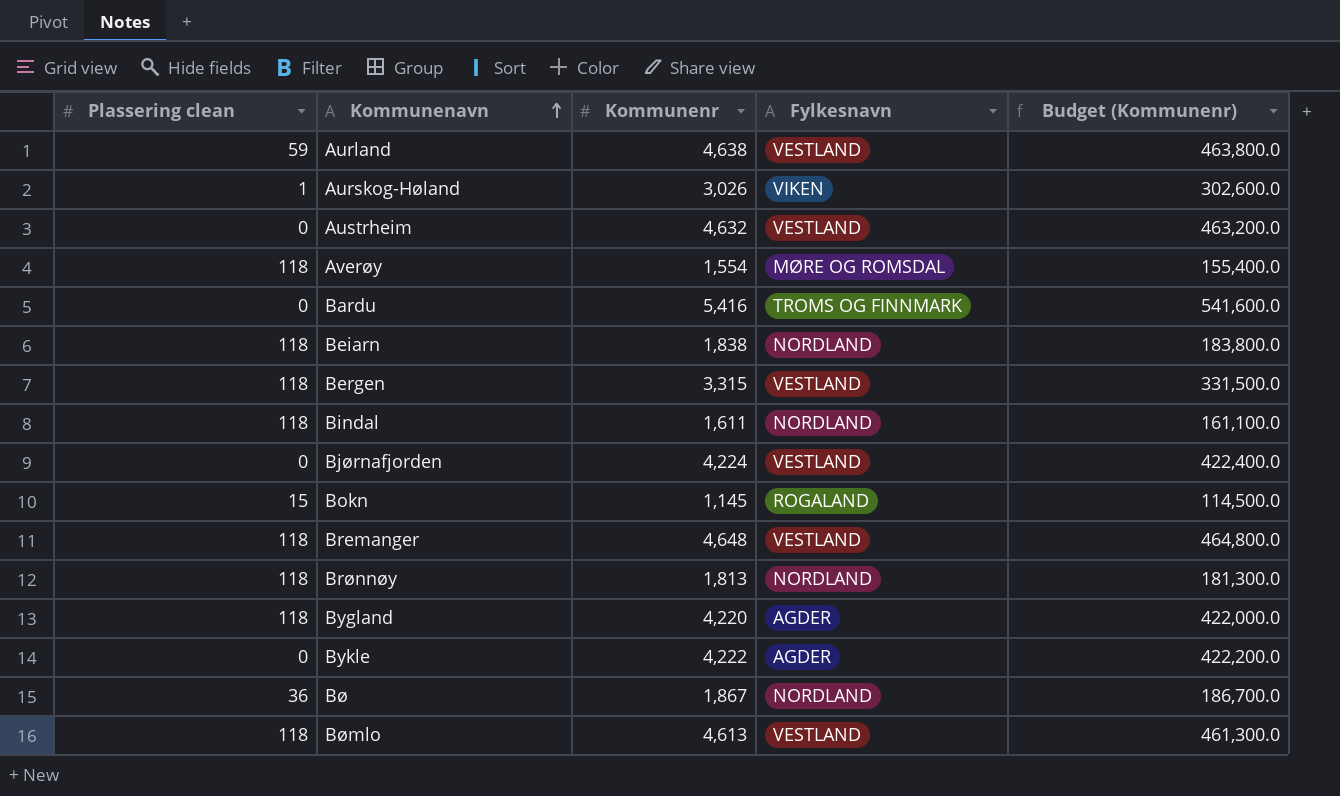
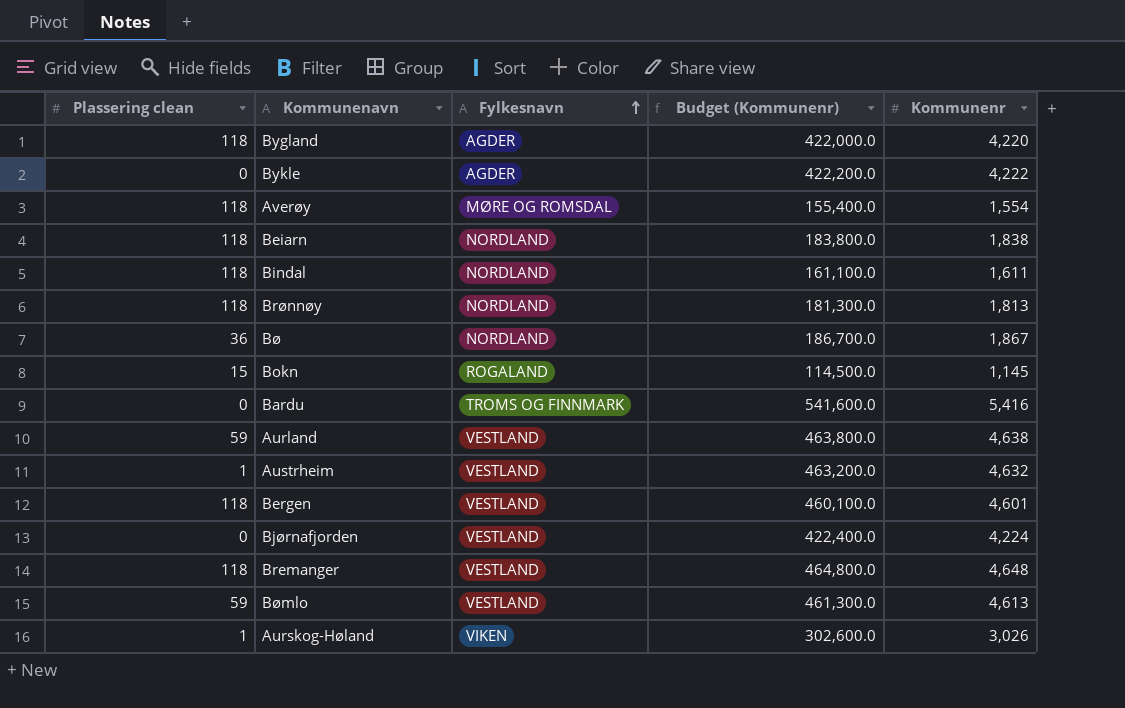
row order: Kommunenavn ascending -> Fylkesnavn ascending
column Kommunenr | position: 3 -> 5
Austrheim | Plassering clean: 0 -> 1
Bergen | Budget (Kommunenr): 331,500.0 -> 460,100.0
Bergen | Kommunenr: 3,315 -> 4,601
Bømlo | Plassering clean: 118 -> 59

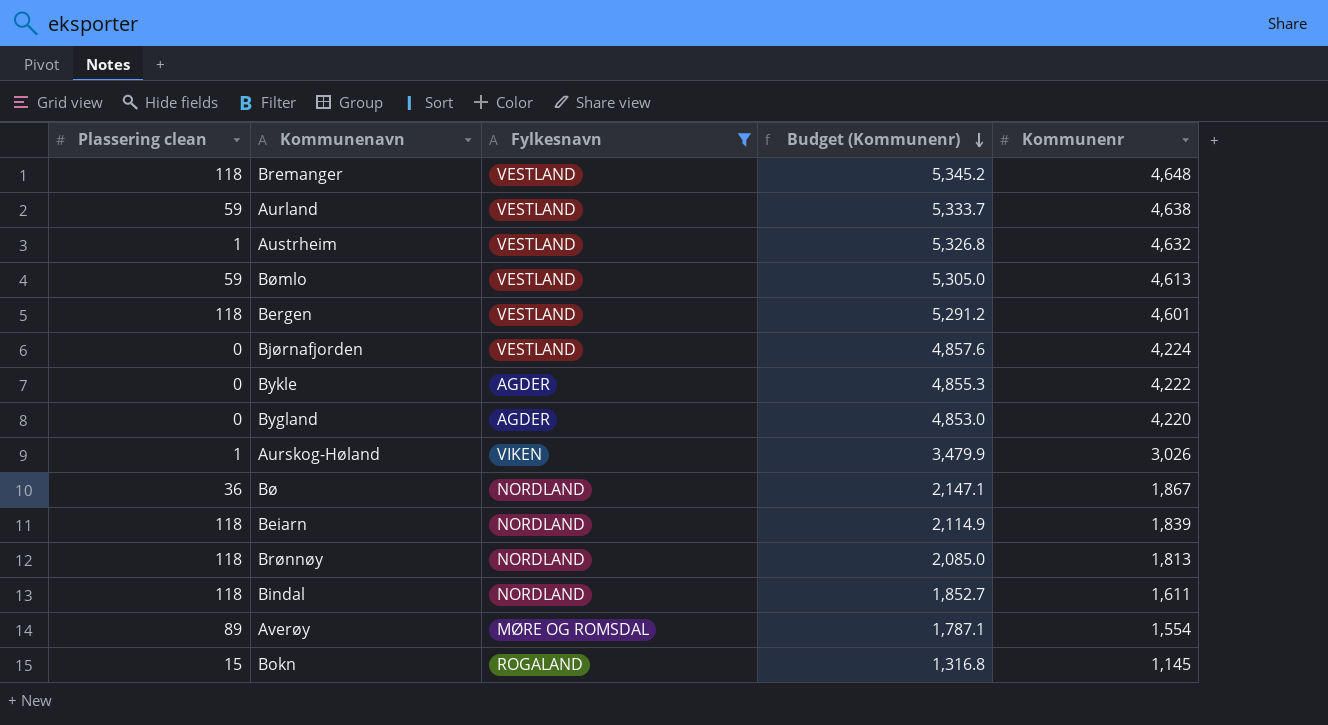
filter: none -> Fylkesnavn != TROMS OG FINNMARK
row order: Fylkesnavn ascending -> Budget (Kommunenr) descending
column Budget (Kommunenr) | formula: [Kommunenr] * 100 -> [Kommunenr] * 1.15
Bygland | Plassering clean: 118 -> 0
Beiarn | Kommunenr: 1,838 -> 1,839
Averøy | Plassering clean: 118 -> 89

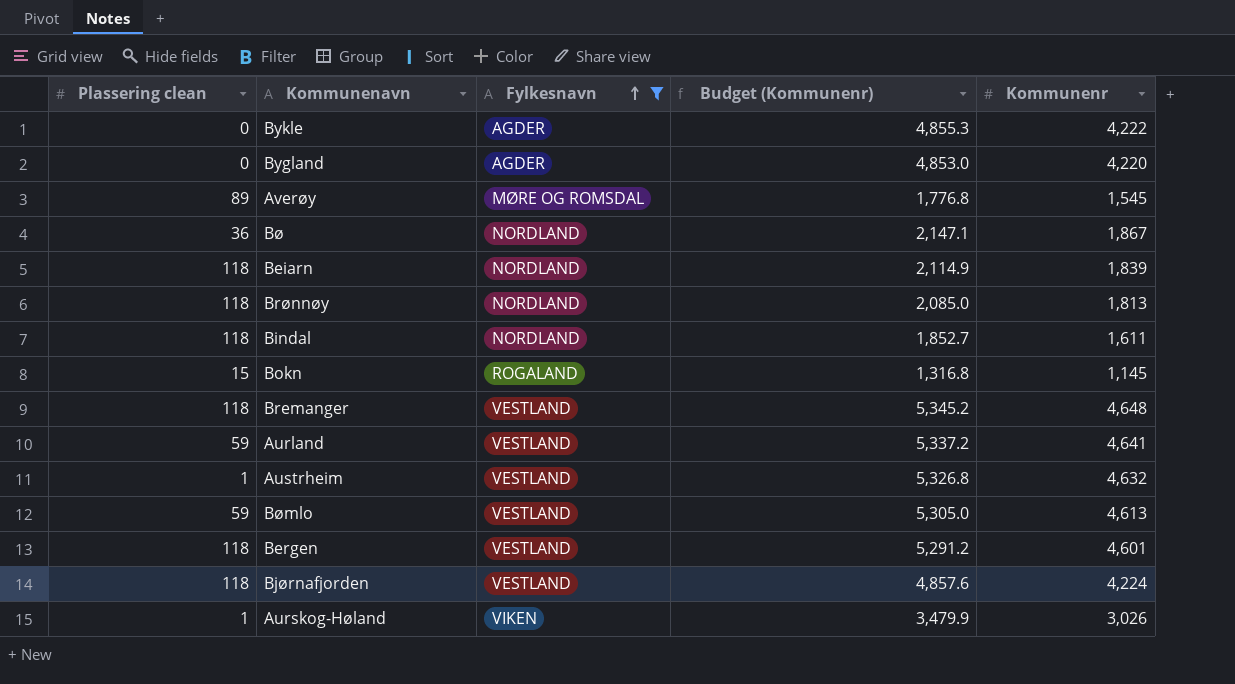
row order: Budget (Kommunenr) descending -> Fylkesnavn ascending
Averøy | Budget (Kommunenr): 1,787.1 -> 1,776.8
Averøy | Kommunenr: 1,554 -> 1,545
Aurland | Budget (Kommunenr): 5,333.7 -> 5,337.2
Aurland | Kommunenr: 4,638 -> 4,641
Bjørnafjorden | Plassering clean: 0 -> 118

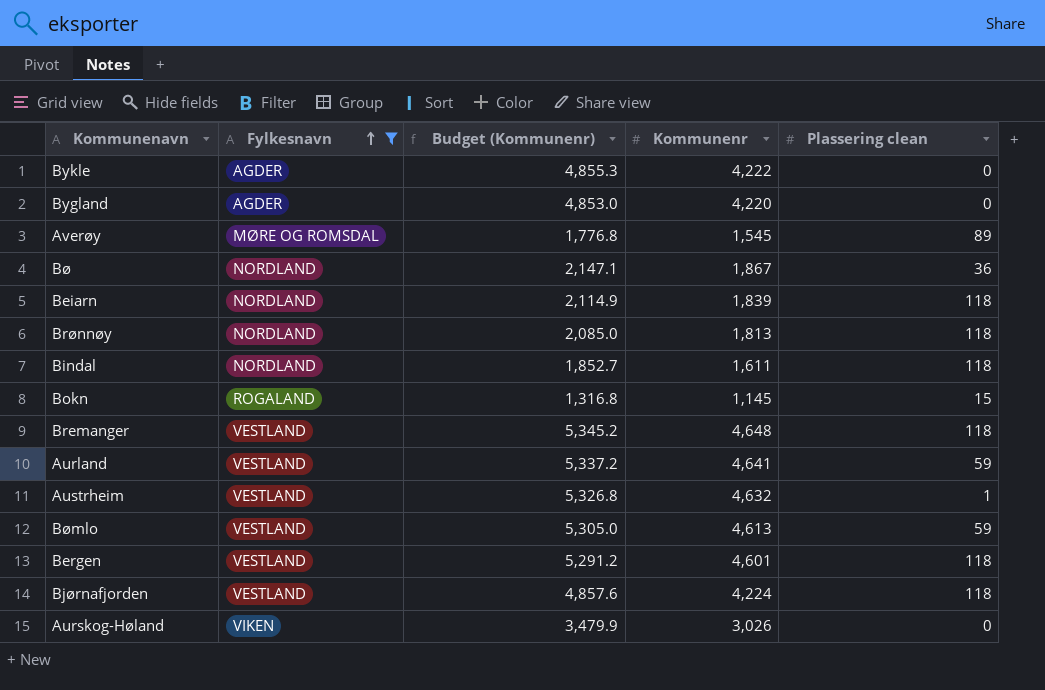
column Plassering clean | position: 1 -> 5
Aurskog-Høland | Plassering clean: 1 -> 0

